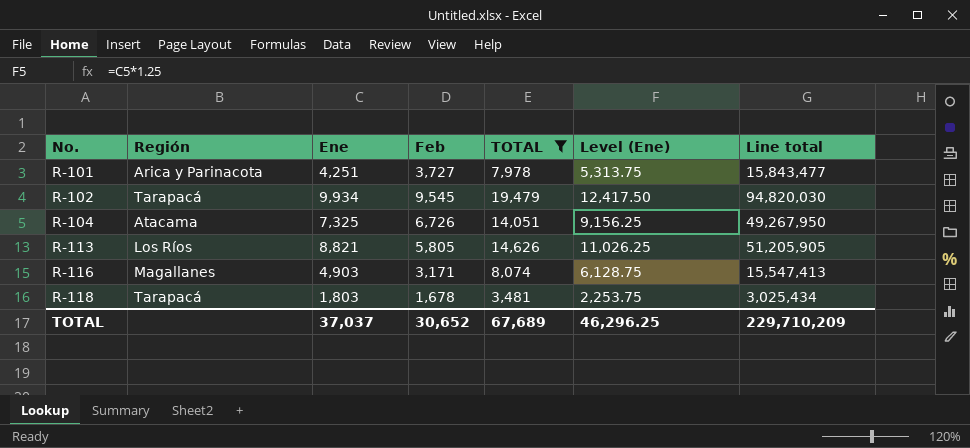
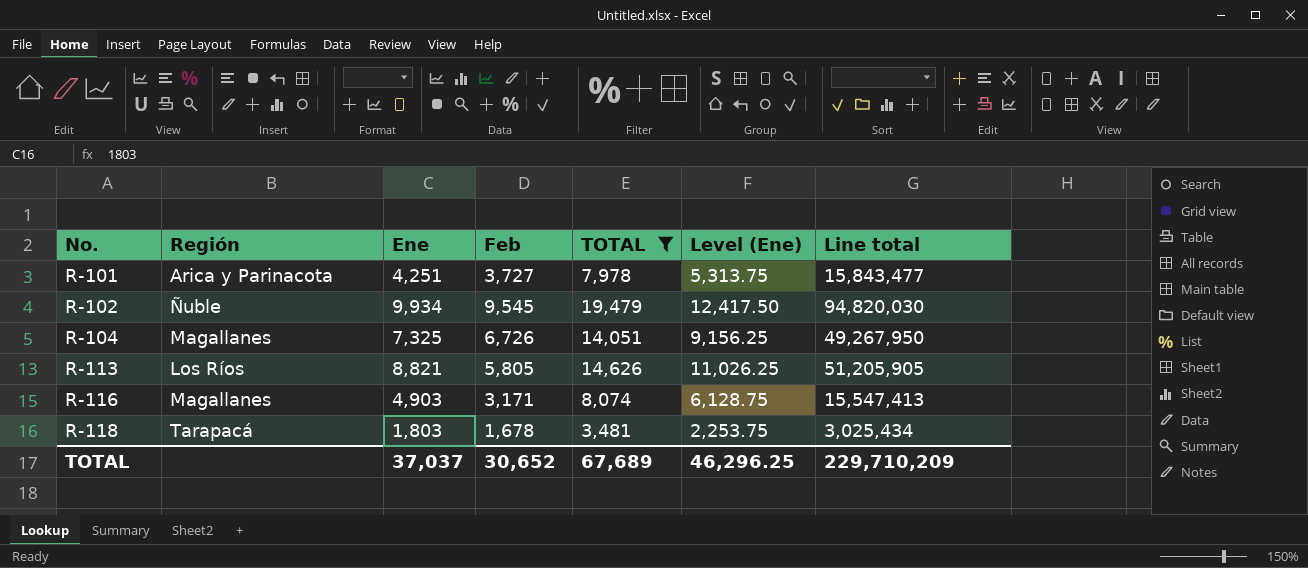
R-102 | Región: Tarapacá -> Ñuble
R-104 | Región: Atacama -> Magallanes

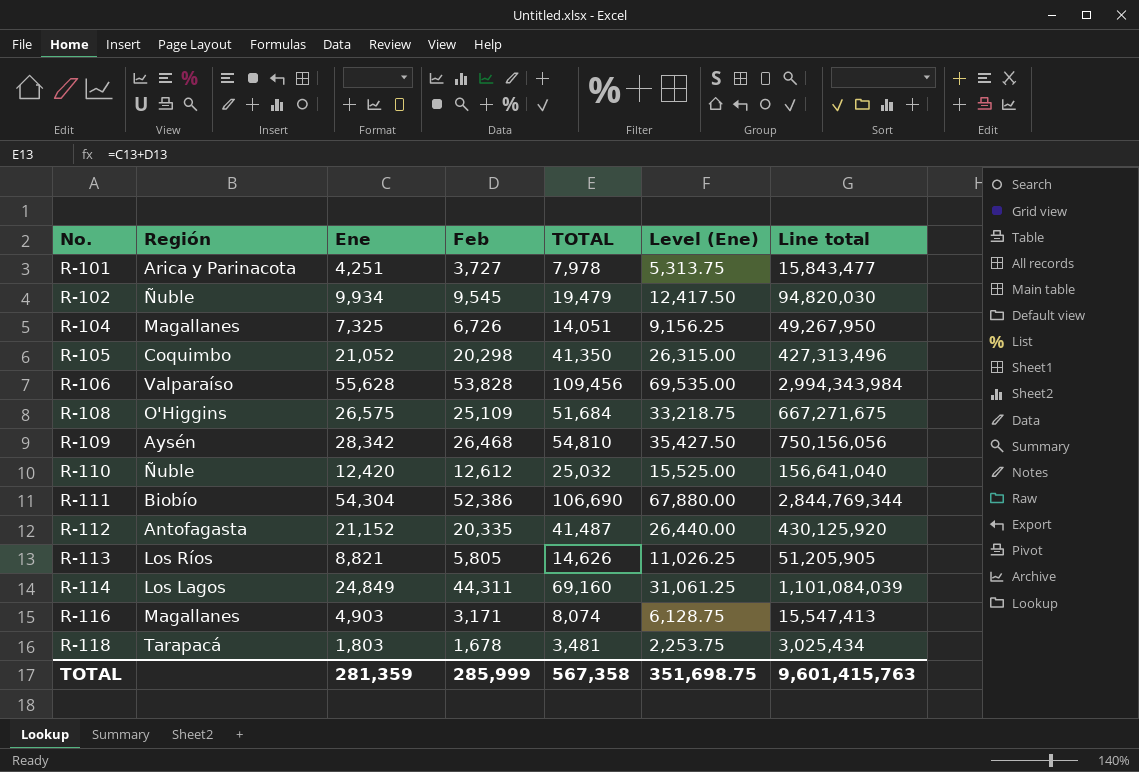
filter: TOTAL <= 19,479 -> none
TOTAL | Ene: 37,037 -> 281,359
TOTAL | Feb: 30,652 -> 285,999
TOTAL | TOTAL: 67,689 -> 567,358
TOTAL | Level (Ene): 46,296.25 -> 351,698.75
TOTAL | Line total: 229,710,209 -> 9,601,415,763

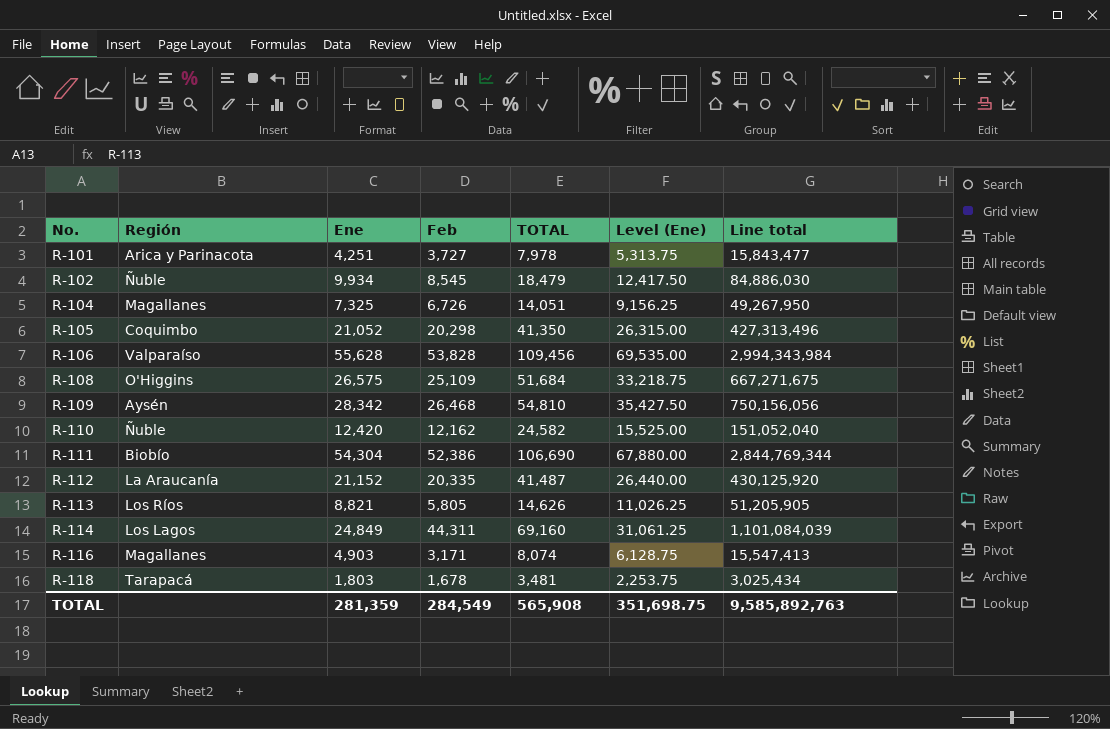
R-102 | Feb: 9,545 -> 8,545
R-102 | TOTAL: 19,479 -> 18,479
R-102 | Line total: 94,820,030 -> 84,886,030
R-110 | Feb: 12,612 -> 12,162
R-110 | TOTAL: 25,032 -> 24,582
R-110 | Line total: 156,641,040 -> 151,052,040
R-112 | Región: Antofagasta -> La Araucanía
TOTAL | Feb: 285,999 -> 284,549
TOTAL | TOTAL: 567,358 -> 565,908
TOTAL | Line total: 9,601,415,763 -> 9,585,892,763

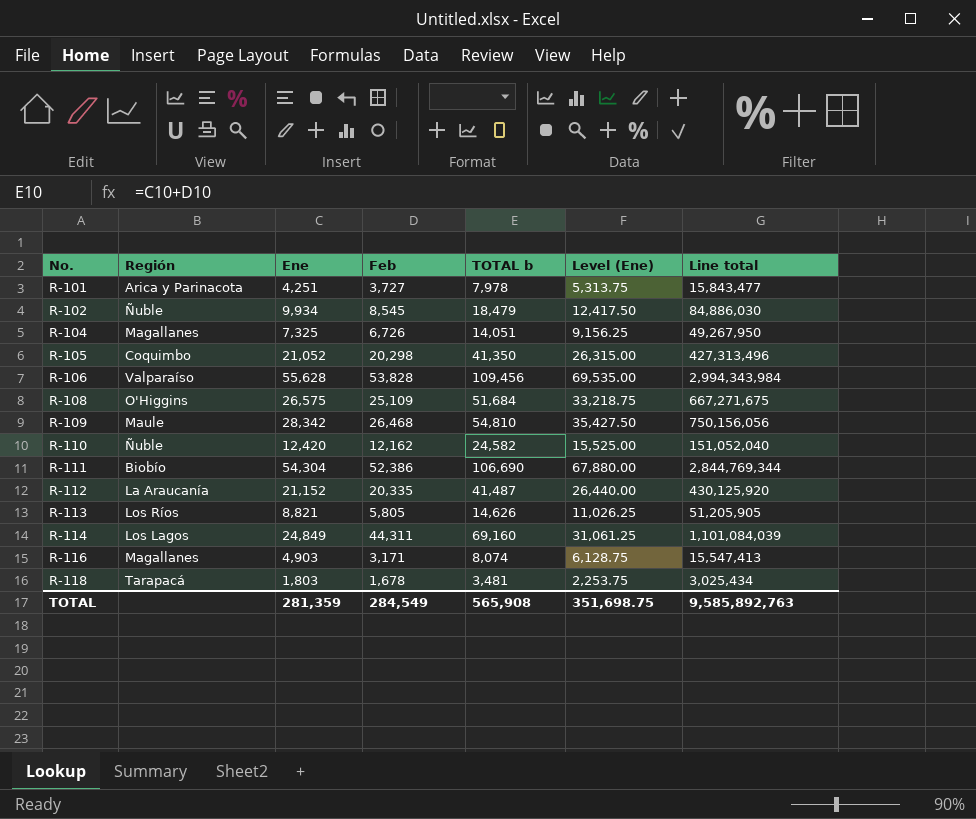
column name: TOTAL -> TOTAL b
R-109 | Región: Aysén -> Maule

